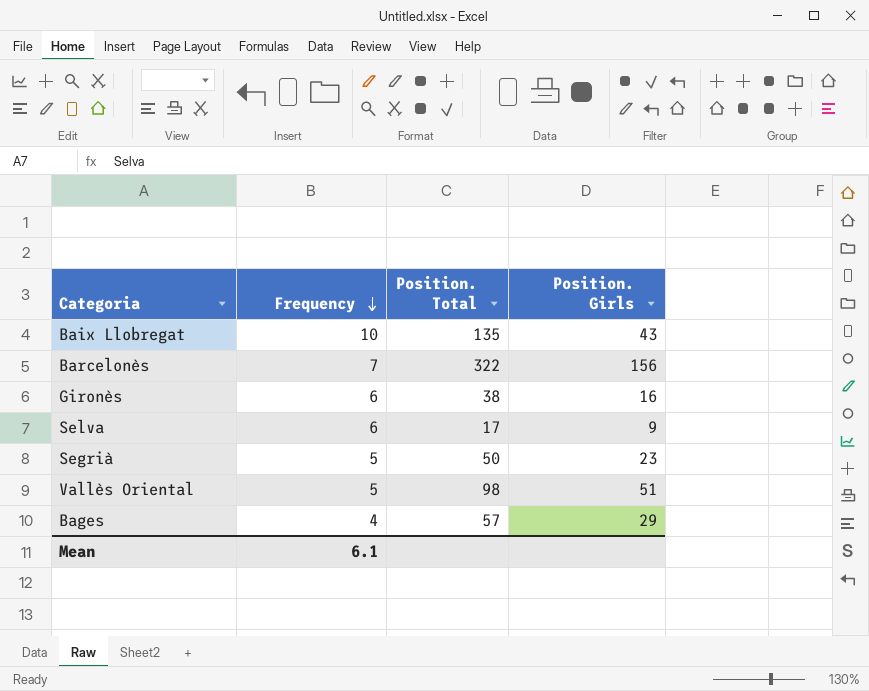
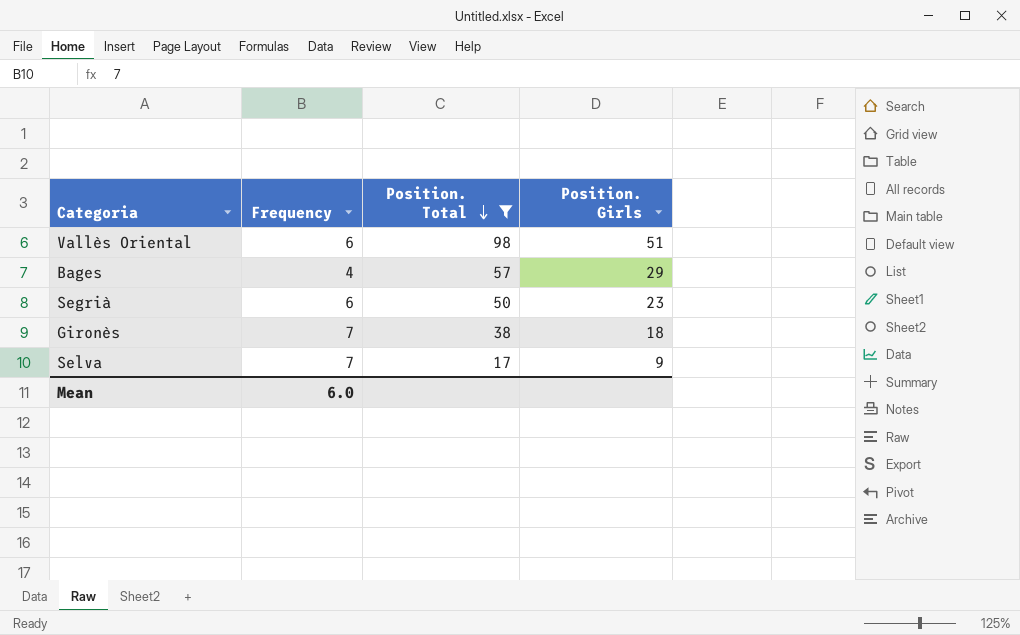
filter: none -> Position. Total <= 98
row order: Frequency descending -> Position. Total descending
Vallès Oriental | Frequency: 5 -> 6
Segrià | Frequency: 5 -> 6
Gironès | Frequency: 6 -> 7
Gironès | Position. Girls: 16 -> 18
Selva | Frequency: 6 -> 7
Mean | Frequency: 6.1 -> 6.0

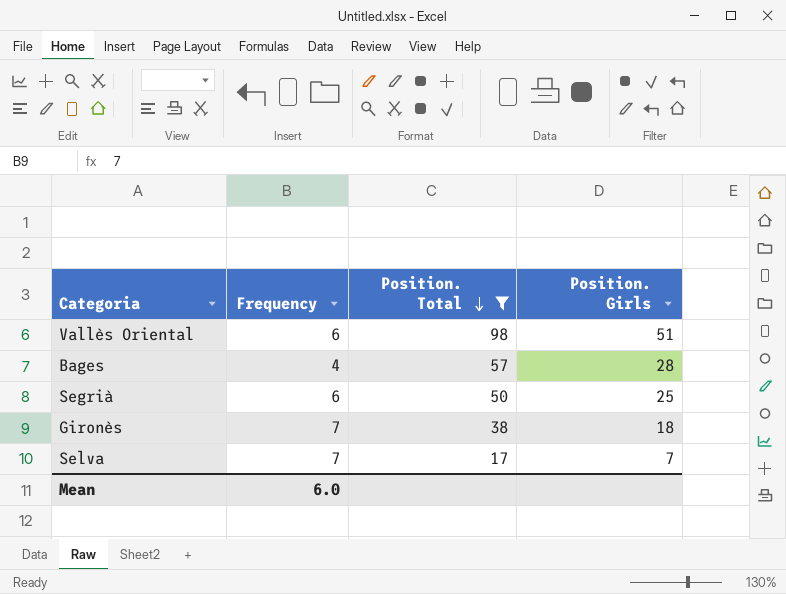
Bages | Position. Girls: 29 -> 28
Segrià | Position. Girls: 23 -> 25
Selva | Position. Girls: 9 -> 7

